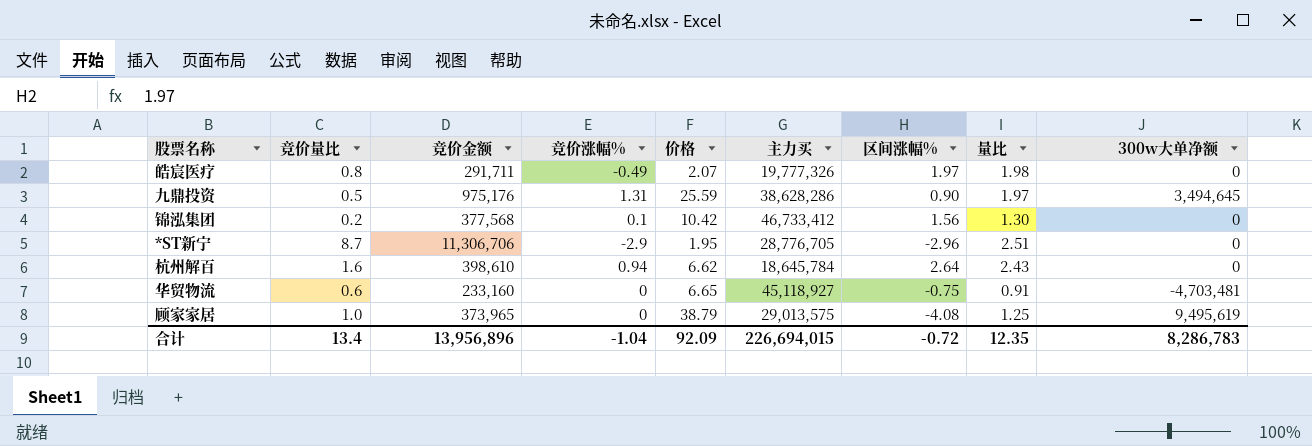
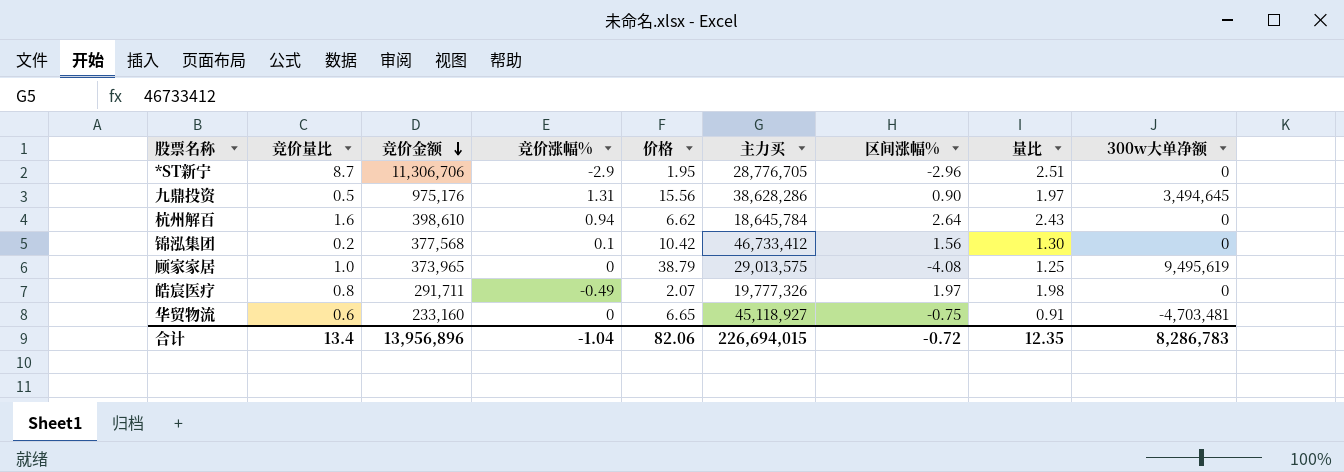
row order: none -> 竞价金额 descending
九鼎投资 | 价格: 25.59 -> 15.56
合计 | 价格: 92.09 -> 82.06

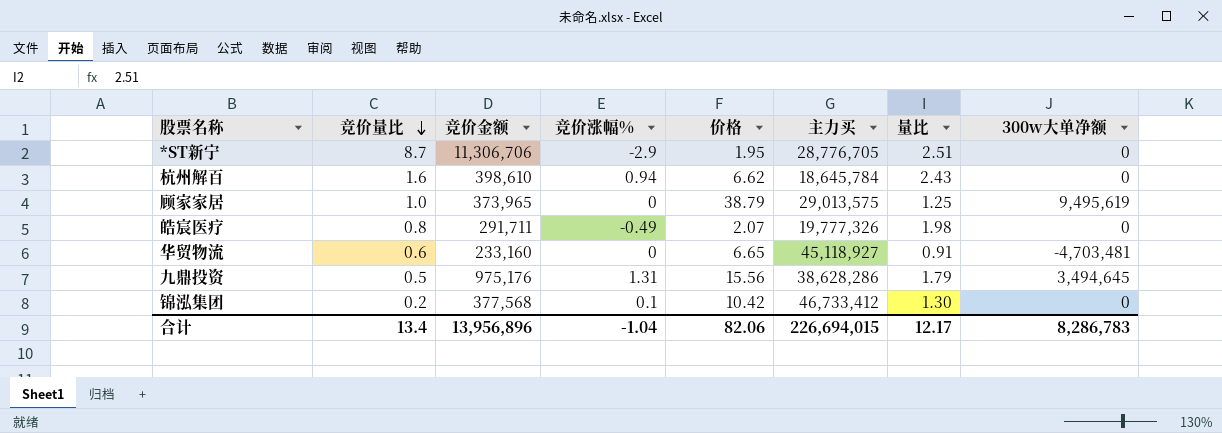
row order: 竞价金额 descending -> 竞价量比 descending
column 区间涨幅% | position: 7 -> none
九鼎投资 | 量比: 1.97 -> 1.79
合计 | 量比: 12.35 -> 12.17

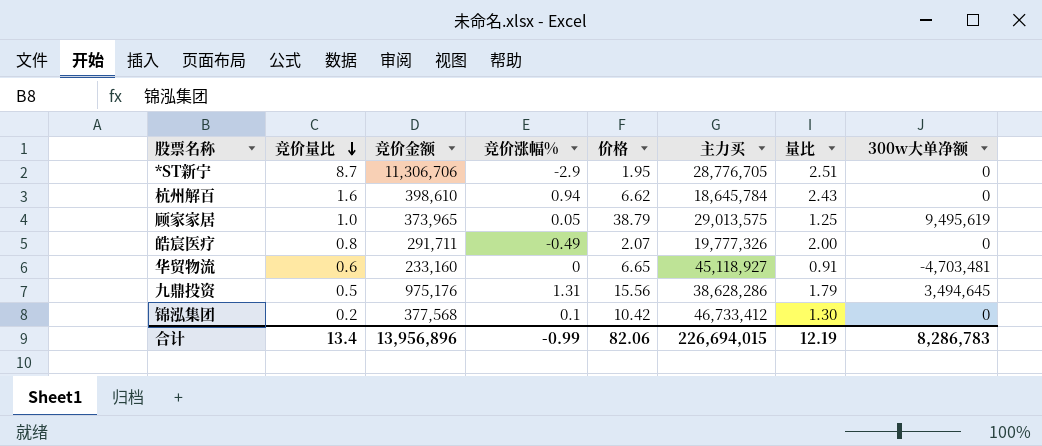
顾家家居 | 竞价涨幅%: 0 -> 0.05
皓宸医疗 | 量比: 1.98 -> 2.00
合计 | 竞价涨幅%: -1.04 -> -0.99
合计 | 量比: 12.17 -> 12.19

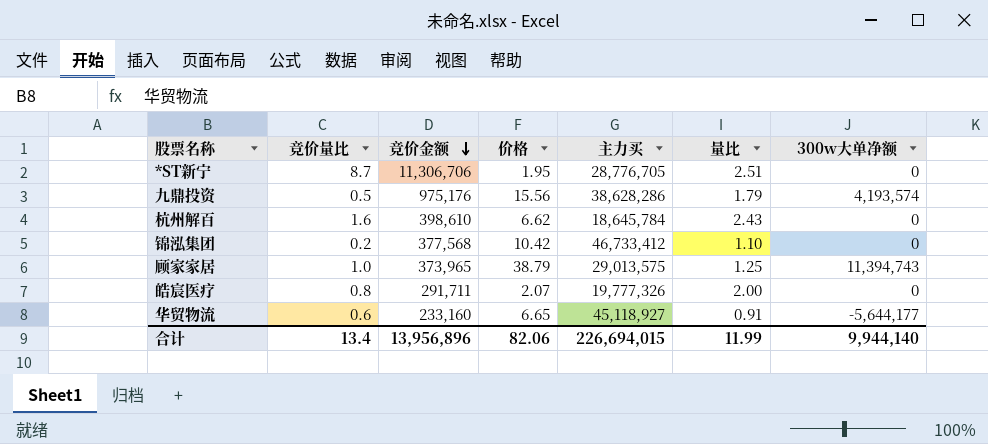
row order: 竞价量比 descending -> 竞价金额 descending
column 竞价涨幅% | position: 4 -> none
九鼎投资 | 300w大单净额: 3,494,645 -> 4,193,574
锦泓集团 | 量比: 1.30 -> 1.10
顾家家居 | 300w大单净额: 9,495,619 -> 11,394,743
华贸物流 | 300w大单净额: -4,703,481 -> -5,644,177
合计 | 量比: 12.19 -> 11.99
合计 | 300w大单净额: 8,286,783 -> 9,944,140

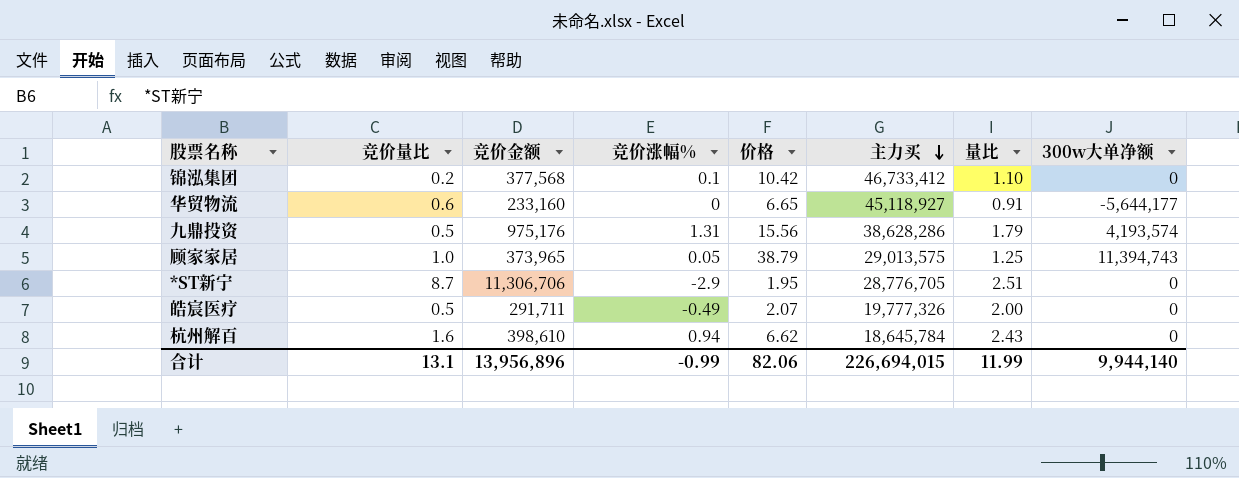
row order: 竞价金额 descending -> 主力买 descending
column 竞价涨幅% | position: none -> 4
皓宸医疗 | 竞价量比: 0.8 -> 0.5
合计 | 竞价量比: 13.4 -> 13.1

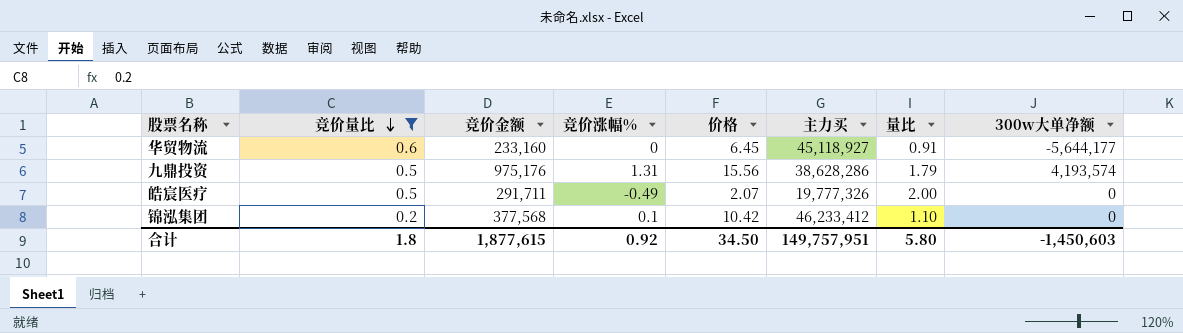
filter: none -> 竞价量比 <= 0.6
row order: 主力买 descending -> 竞价量比 descending
华贸物流 | 价格: 6.65 -> 6.45
锦泓集团 | 主力买: 46,733,412 -> 46,233,412
合计 | 竞价量比: 13.1 -> 1.8
合计 | 竞价金额: 13,956,896 -> 1,877,615
合计 | 竞价涨幅%: -0.99 -> 0.92
合计 | 价格: 82.06 -> 34.50
合计 | 主力买: 226,694,015 -> 149,757,951
合计 | 量比: 11.99 -> 5.80
合计 | 300w大单净额: 9,944,140 -> -1,450,603

